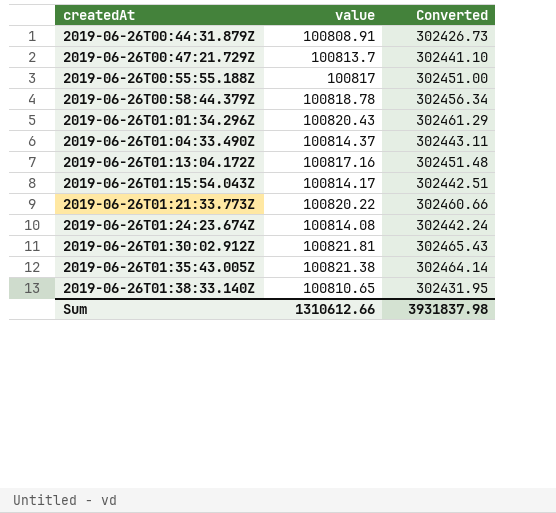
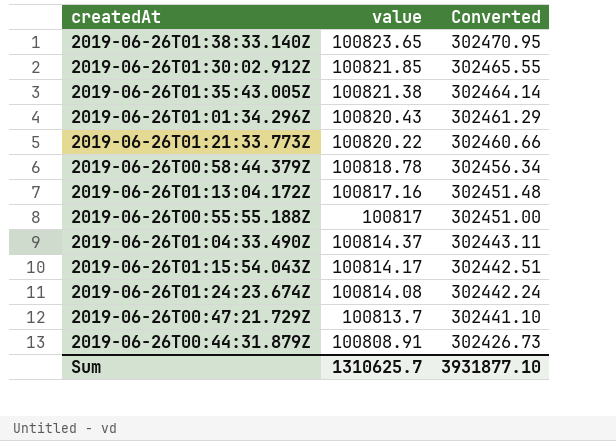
row order: createdAt ascending -> value descending
2019-06-26T01:38:33.140Z | value: 100810.65 -> 100823.65
2019-06-26T01:38:33.140Z | Converted: 302431.95 -> 302470.95
2019-06-26T01:30:02.912Z | value: 100821.81 -> 100821.85
2019-06-26T01:30:02.912Z | Converted: 302465.43 -> 302465.55
Sum | value: 1310612.66 -> 1310625.7
Sum | Converted: 3931837.98 -> 3931877.10

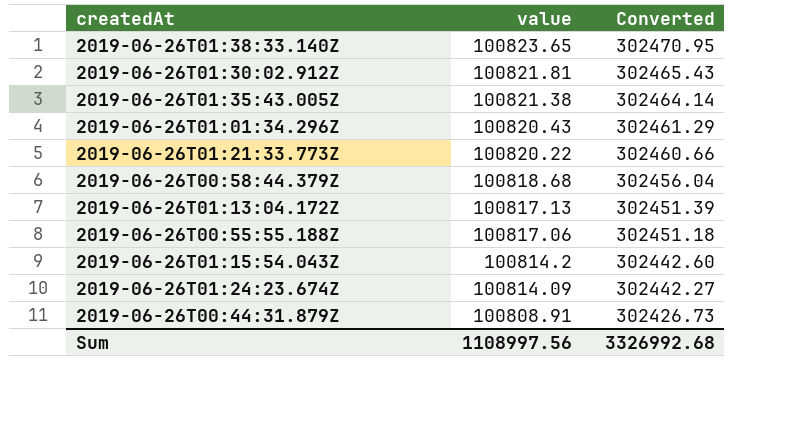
row 2019-06-26T01:04:33.490Z: 100814.37 | 302443.11 -> none
row 2019-06-26T00:47:21.729Z: 100813.7 | 302441.10 -> none
2019-06-26T01:30:02.912Z | value: 100821.85 -> 100821.81
2019-06-26T01:30:02.912Z | Converted: 302465.55 -> 302465.43
2019-06-26T00:58:44.379Z | value: 100818.78 -> 100818.68
2019-06-26T00:58:44.379Z | Converted: 302456.34 -> 302456.04
2019-06-26T01:13:04.172Z | value: 100817.16 -> 100817.13
2019-06-26T01:13:04.172Z | Converted: 302451.48 -> 302451.39
2019-06-26T00:55:55.188Z | value: 100817 -> 100817.06
2019-06-26T00:55:55.188Z | Converted: 302451.00 -> 302451.18
2019-06-26T01:15:54.043Z | value: 100814.17 -> 100814.2
2019-06-26T01:15:54.043Z | Converted: 302442.51 -> 302442.60
2019-06-26T01:24:23.674Z | value: 100814.08 -> 100814.09
2019-06-26T01:24:23.674Z | Converted: 302442.24 -> 302442.27
Sum | value: 1310625.7 -> 1108997.56
Sum | Converted: 3931877.10 -> 3326992.68

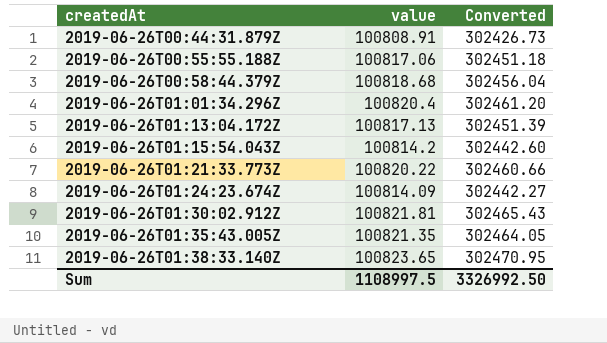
row order: value descending -> createdAt ascending
2019-06-26T01:01:34.296Z | value: 100820.43 -> 100820.4
2019-06-26T01:01:34.296Z | Converted: 302461.29 -> 302461.20
2019-06-26T01:35:43.005Z | value: 100821.38 -> 100821.35
2019-06-26T01:35:43.005Z | Converted: 302464.14 -> 302464.05
Sum | value: 1108997.56 -> 1108997.5
Sum | Converted: 3326992.68 -> 3326992.50

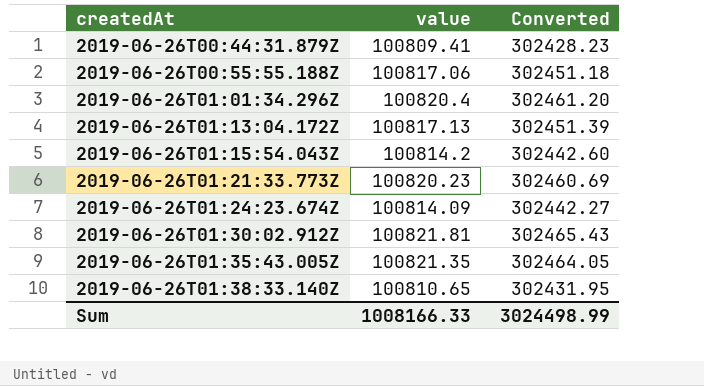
row 2019-06-26T00:58:44.379Z: 100818.68 | 302456.04 -> none
2019-06-26T00:44:31.879Z | value: 100808.91 -> 100809.41
2019-06-26T00:44:31.879Z | Converted: 302426.73 -> 302428.23
2019-06-26T01:21:33.773Z | value: 100820.22 -> 100820.23
2019-06-26T01:21:33.773Z | Converted: 302460.66 -> 302460.69
2019-06-26T01:38:33.140Z | value: 100823.65 -> 100810.65
2019-06-26T01:38:33.140Z | Converted: 302470.95 -> 302431.95
Sum | value: 1108997.5 -> 1008166.33
Sum | Converted: 3326992.50 -> 3024498.99

